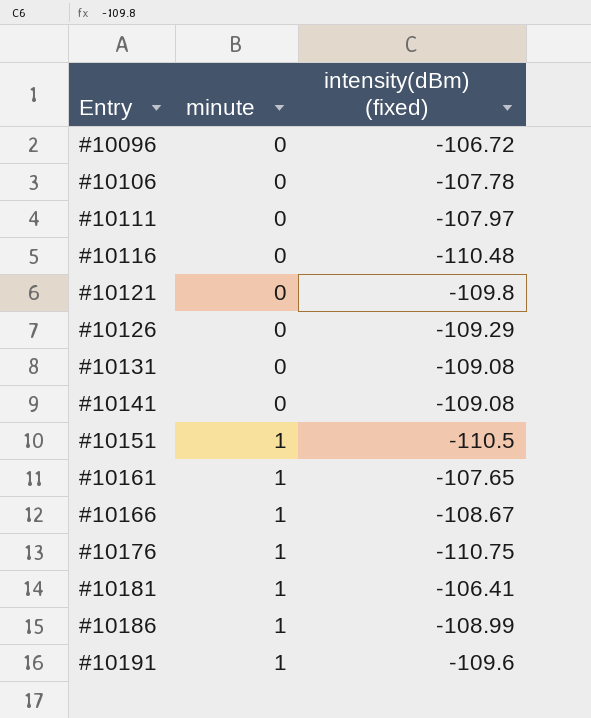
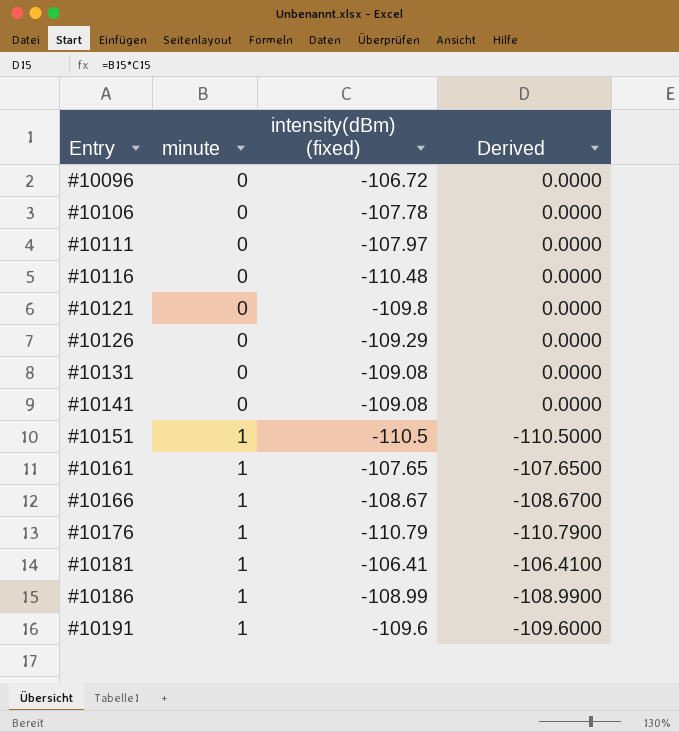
column Derived | formula: none -> [minute] * [intensity(dBm) (fixed)]
#10176 | intensity(dBm) (fixed): -110.75 -> -110.79

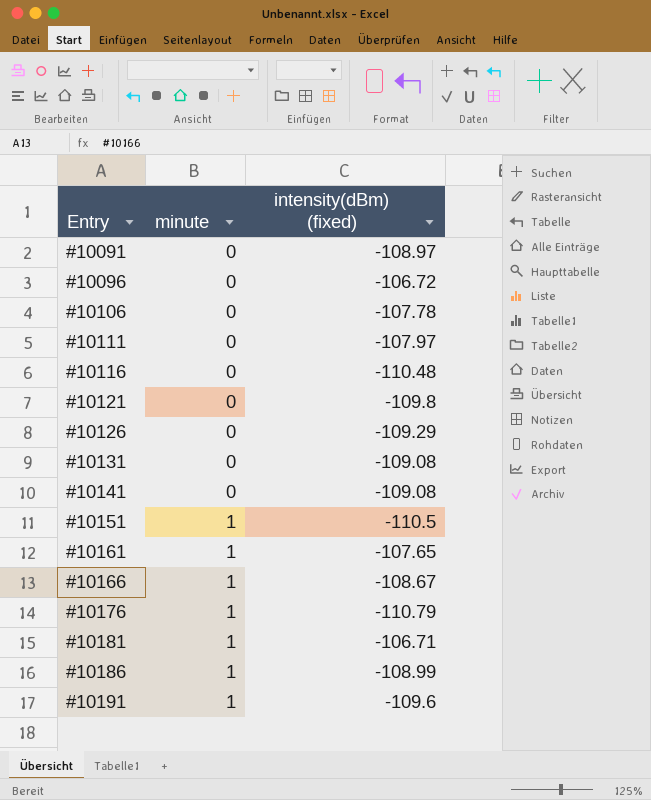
column Derived | formula: [minute] * [intensity(dBm) (fixed)] -> none
row #10091: none -> 0 | -108.97
#10181 | intensity(dBm) (fixed): -106.41 -> -106.71

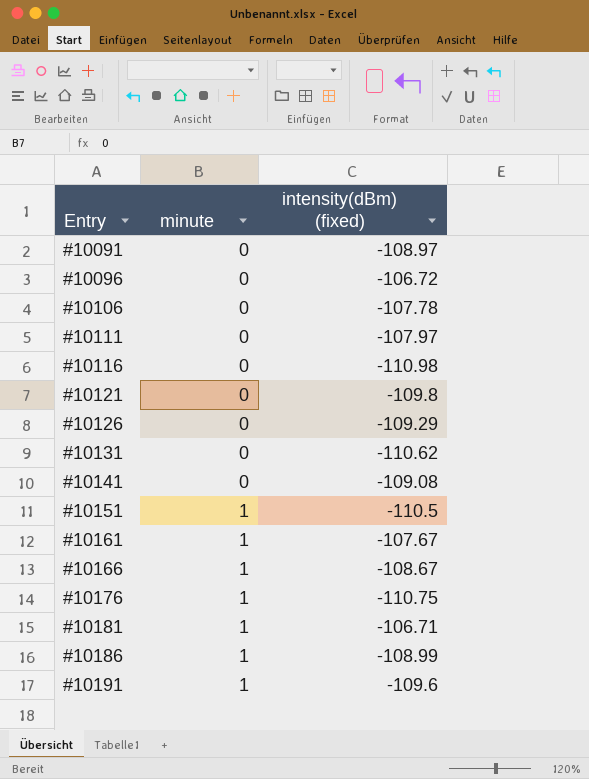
#10116 | intensity(dBm) (fixed): -110.48 -> -110.98
#10131 | intensity(dBm) (fixed): -109.08 -> -110.62
#10161 | intensity(dBm) (fixed): -107.65 -> -107.67
#10176 | intensity(dBm) (fixed): -110.79 -> -110.75

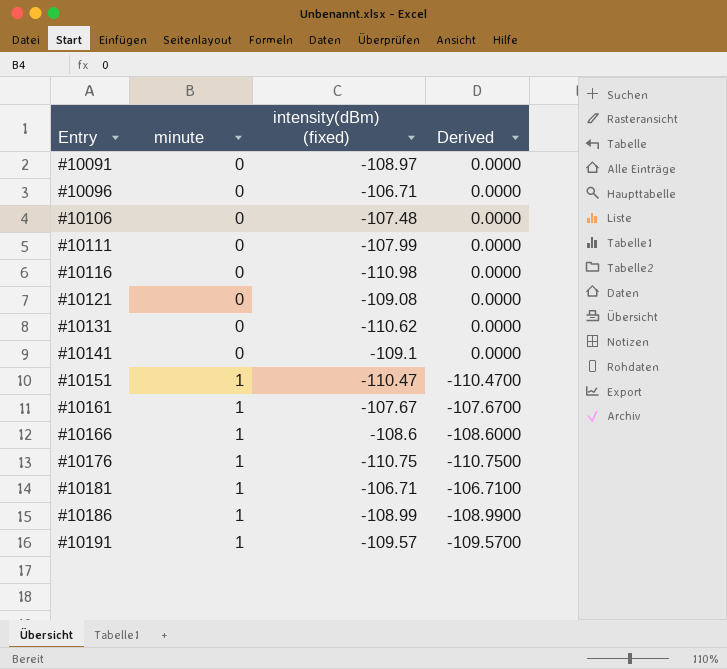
column Derived | formula: none -> [minute] * [intensity(dBm) (fixed)]
row #10126: 0 | -109.29 -> none
#10096 | intensity(dBm) (fixed): -106.72 -> -106.71
#10106 | intensity(dBm) (fixed): -107.78 -> -107.48
#10111 | intensity(dBm) (fixed): -107.97 -> -107.99
#10121 | intensity(dBm) (fixed): -109.8 -> -109.08
#10141 | intensity(dBm) (fixed): -109.08 -> -109.1
#10151 | intensity(dBm) (fixed): -110.5 -> -110.47
#10166 | intensity(dBm) (fixed): -108.67 -> -108.6
#10191 | intensity(dBm) (fixed): -109.6 -> -109.57

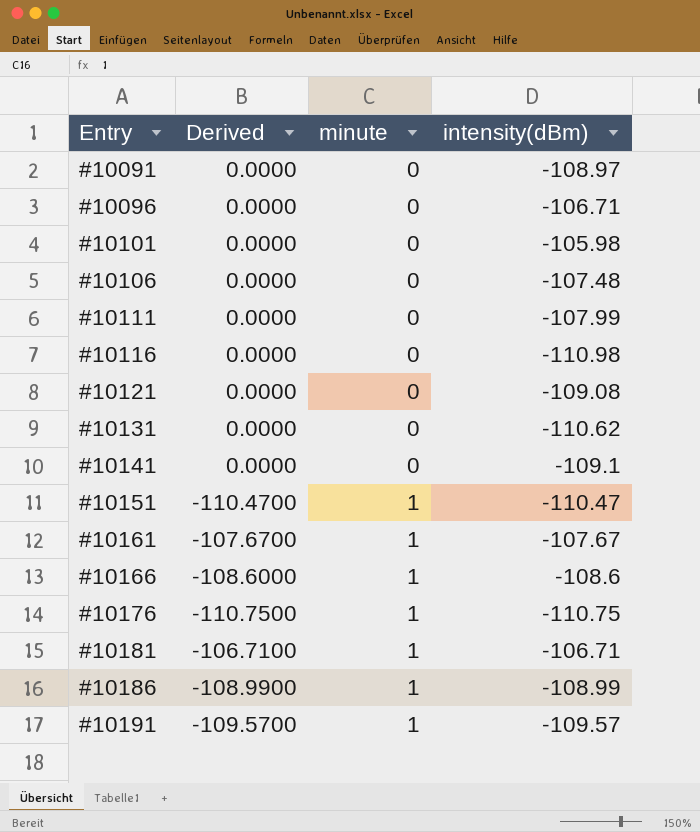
column Derived | position: 4 -> 2
column name: intensity(dBm) (fixed) -> intensity(dBm)
row #10101: none -> 0.0000 | 0 | -105.98

